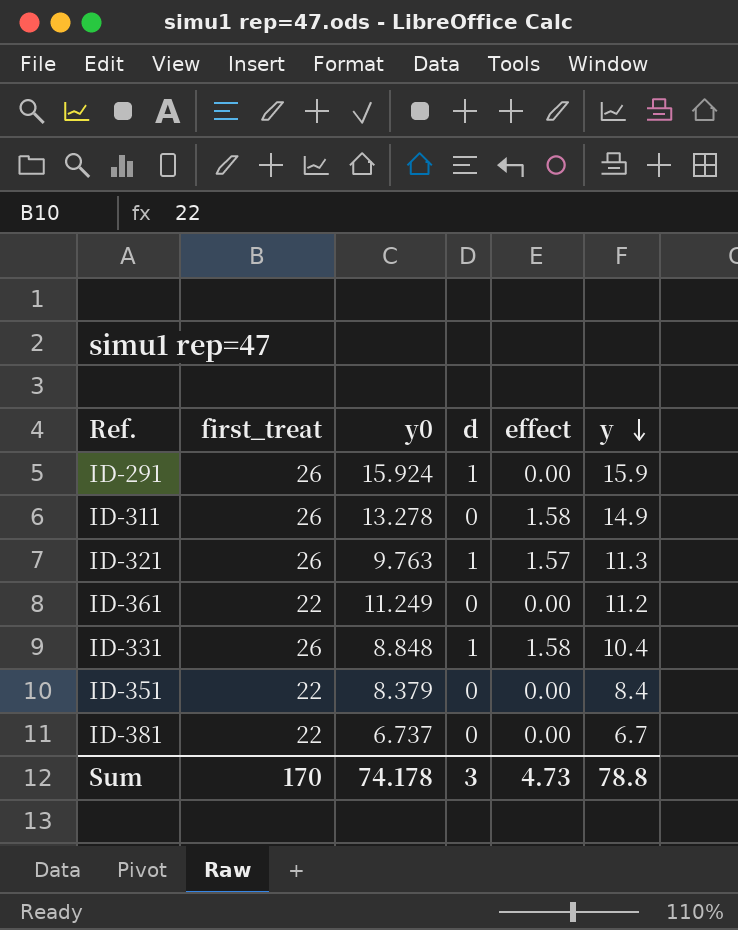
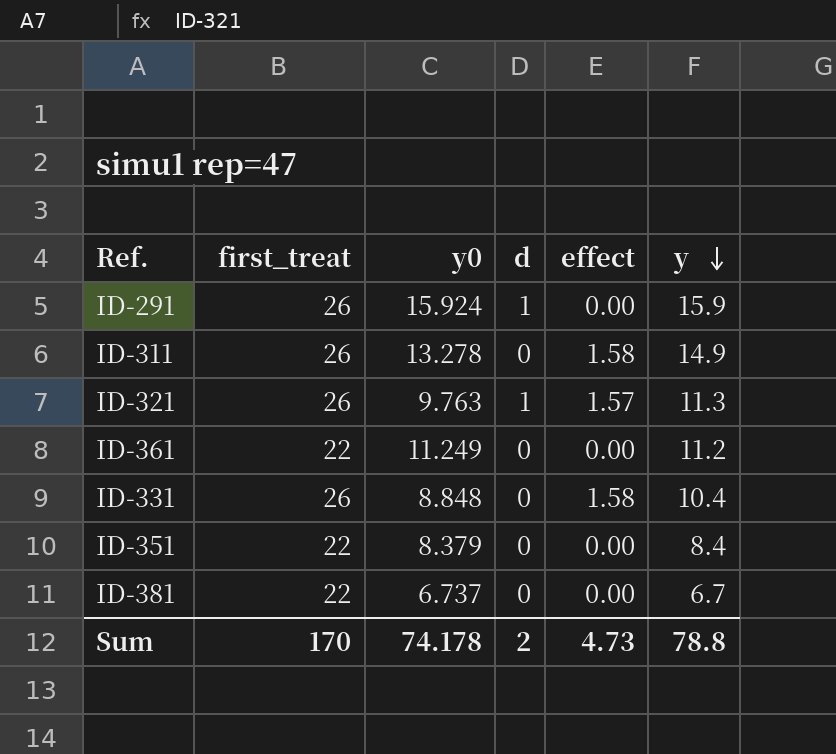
ID-331 | d: 1 -> 0
Sum | d: 3 -> 2

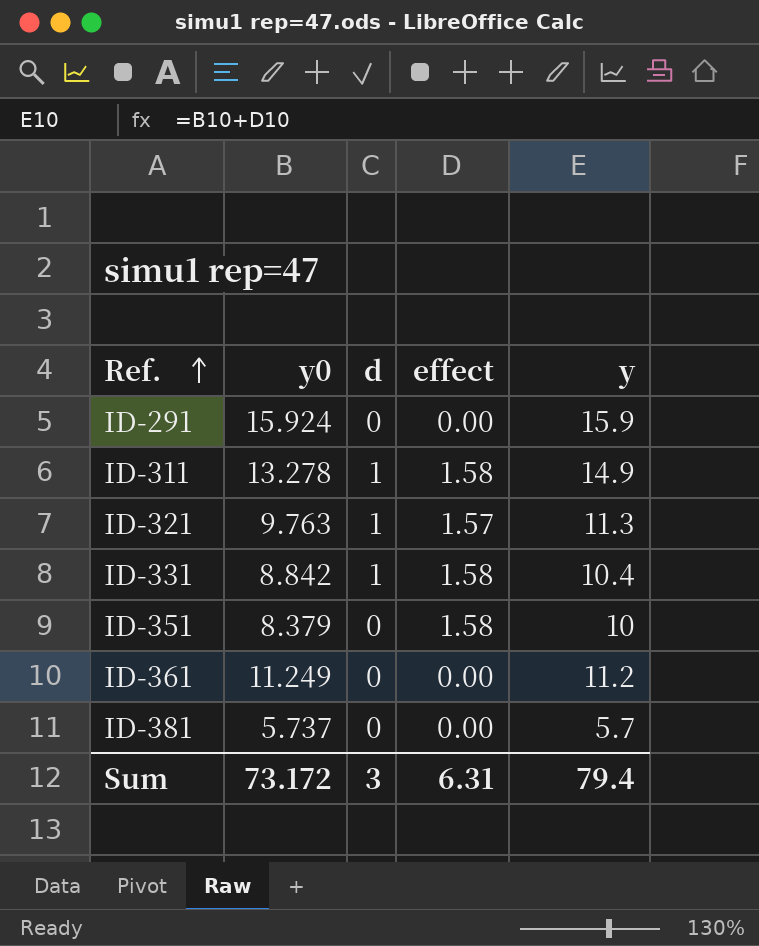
row order: y descending -> Ref. ascending
column first_treat | position: 2 -> none
ID-291 | d: 1 -> 0
ID-311 | d: 0 -> 1
ID-331 | y0: 8.848 -> 8.842
ID-331 | d: 0 -> 1
ID-351 | effect: 0.00 -> 1.58
ID-351 | y: 8.4 -> 10
ID-381 | y0: 6.737 -> 5.737
ID-381 | y: 6.7 -> 5.7
Sum | y0: 74.178 -> 73.172
Sum | d: 2 -> 3
Sum | effect: 4.73 -> 6.31
Sum | y: 78.8 -> 79.4

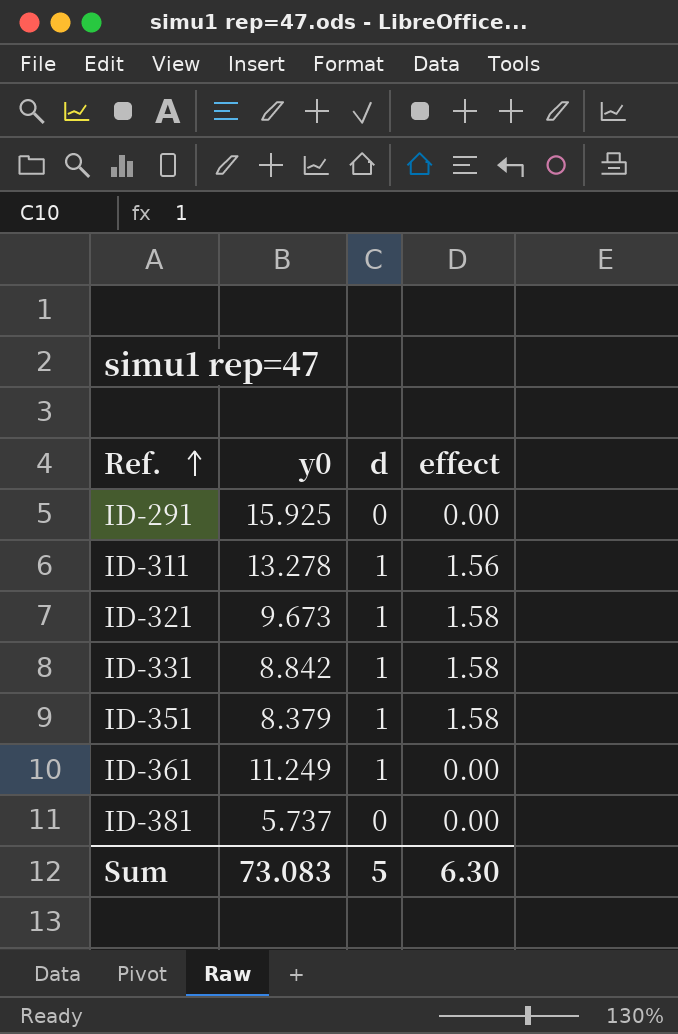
column y | formula: [y0] + [effect] -> none
ID-291 | y0: 15.924 -> 15.925
ID-311 | effect: 1.58 -> 1.56
ID-321 | y0: 9.763 -> 9.673
ID-321 | effect: 1.57 -> 1.58
ID-351 | d: 0 -> 1
ID-361 | d: 0 -> 1
Sum | y0: 73.172 -> 73.083
Sum | d: 3 -> 5
Sum | effect: 6.31 -> 6.30

